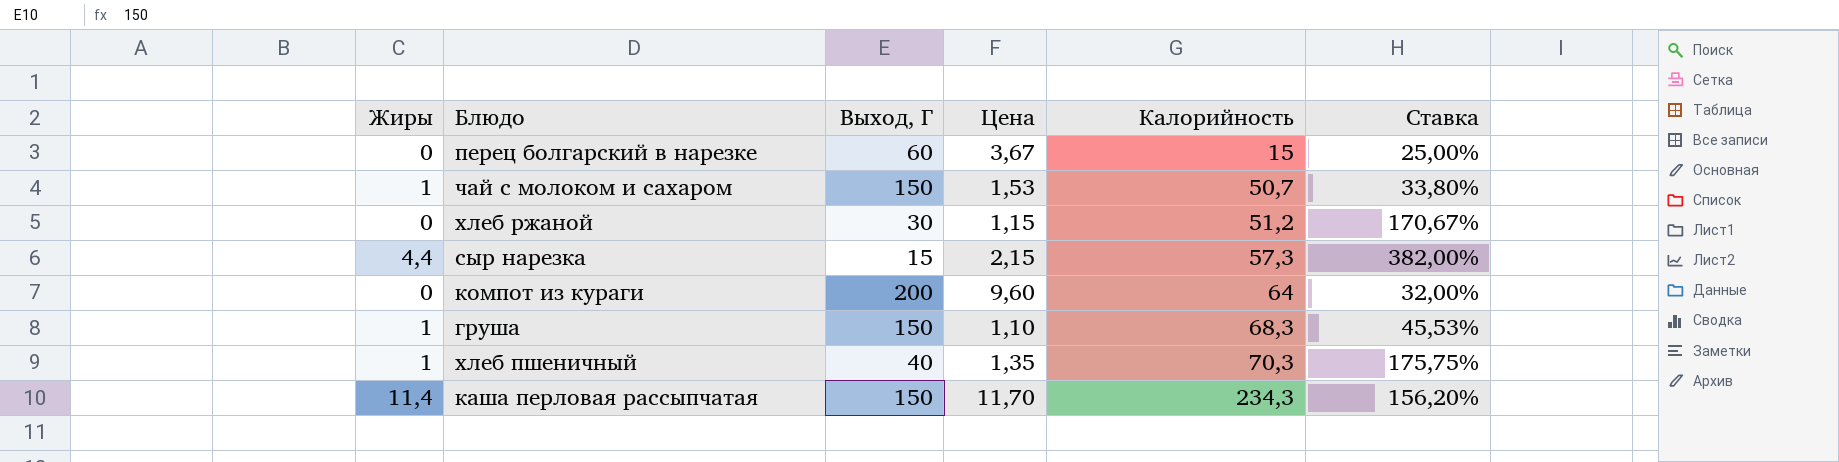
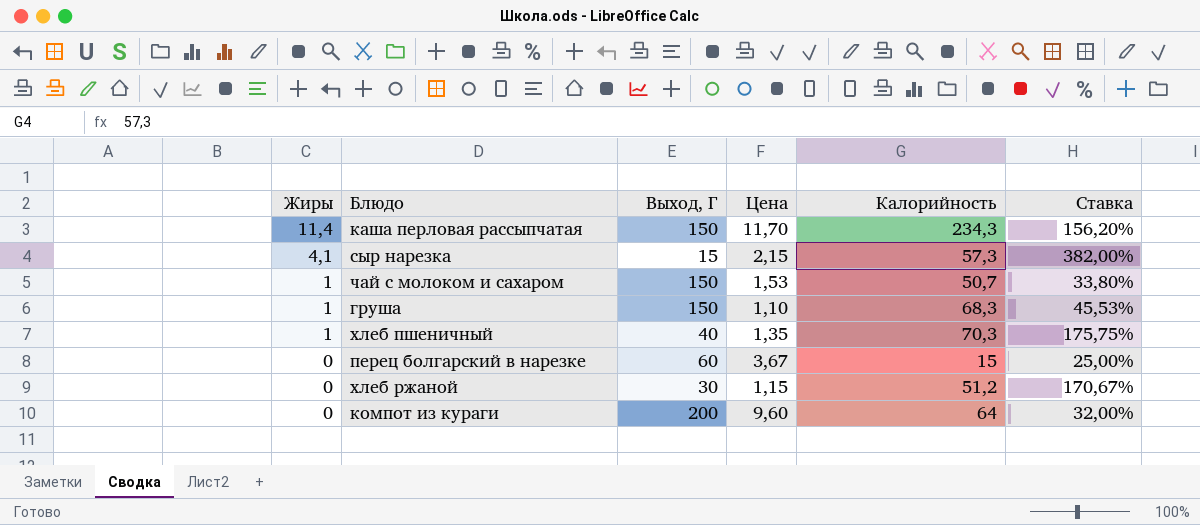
row order: Калорийность ascending -> Жиры descending
сыр нарезка | Жиры: 4,4 -> 4,1

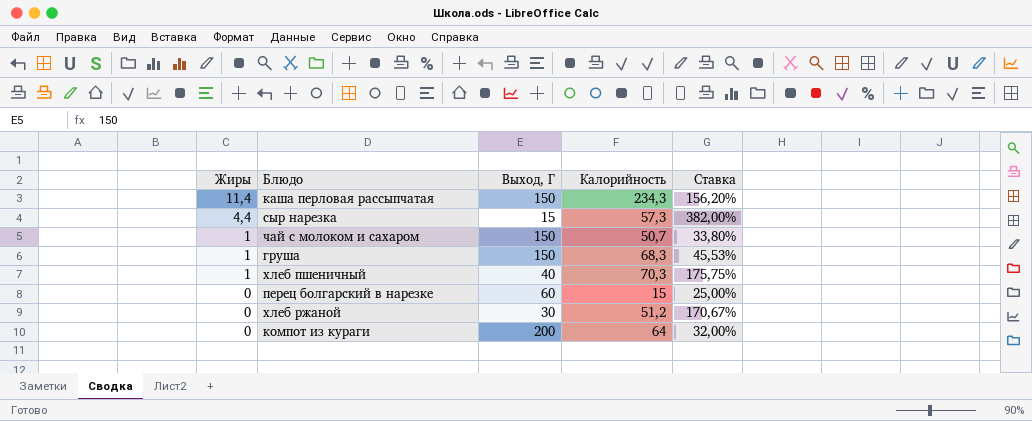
column Цена | position: 4 -> none
сыр нарезка | Жиры: 4,1 -> 4,4

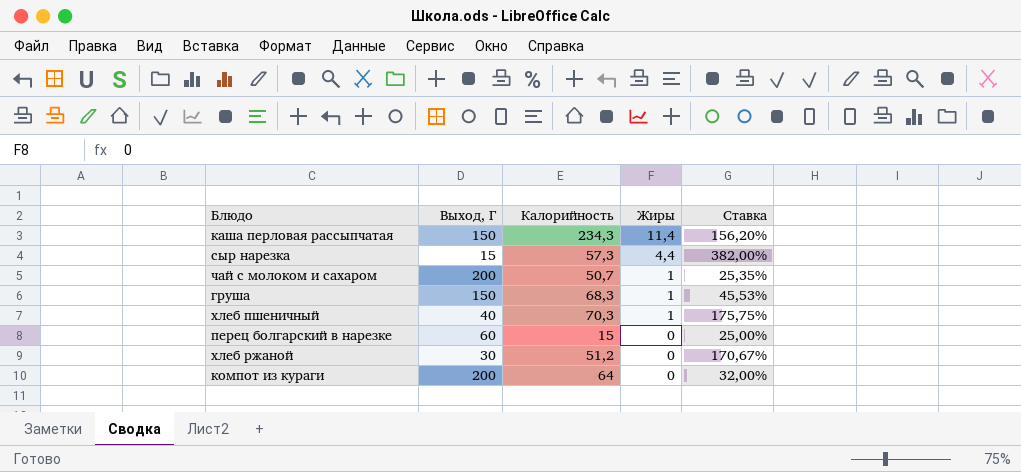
column Жиры | position: 1 -> 4
чай с молоком и сахаром | Выход, Г: 150 -> 200
чай с молоком и сахаром | Ставка: 33,80% -> 25,35%

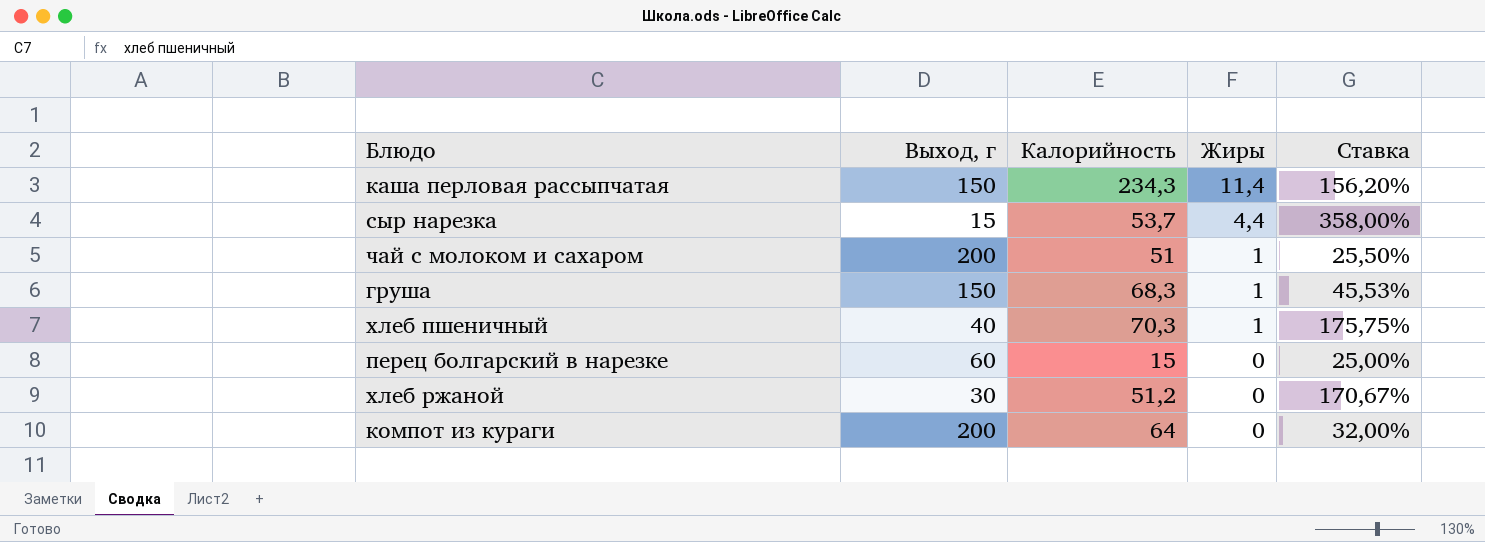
column name: Выход, Г -> Выход, г
сыр нарезка | Калорийность: 57,3 -> 53,7
сыр нарезка | Ставка: 382,00% -> 358,00%
чай с молоком и сахаром | Калорийность: 50,7 -> 51
чай с молоком и сахаром | Ставка: 25,35% -> 25,50%

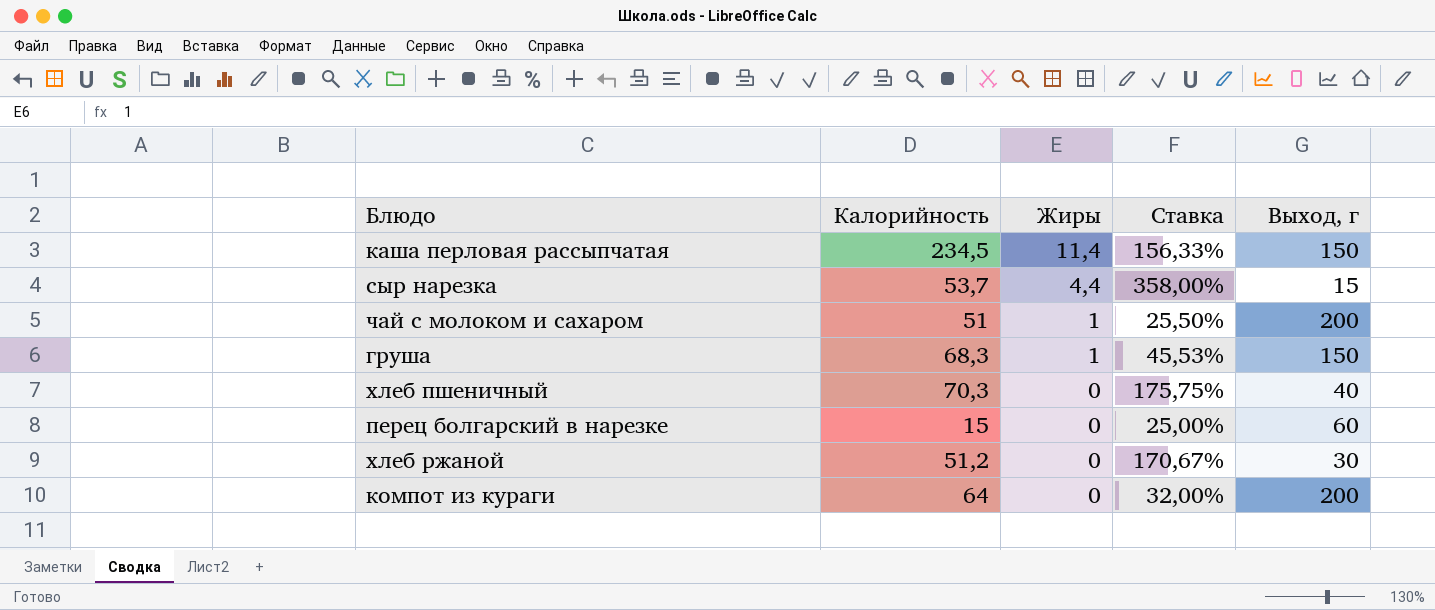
column Выход, г | position: 2 -> 5
каша перловая рассыпчатая | Калорийность: 234,3 -> 234,5
каша перловая рассыпчатая | Ставка: 156,20% -> 156,33%
хлеб пшеничный | Жиры: 1 -> 0

